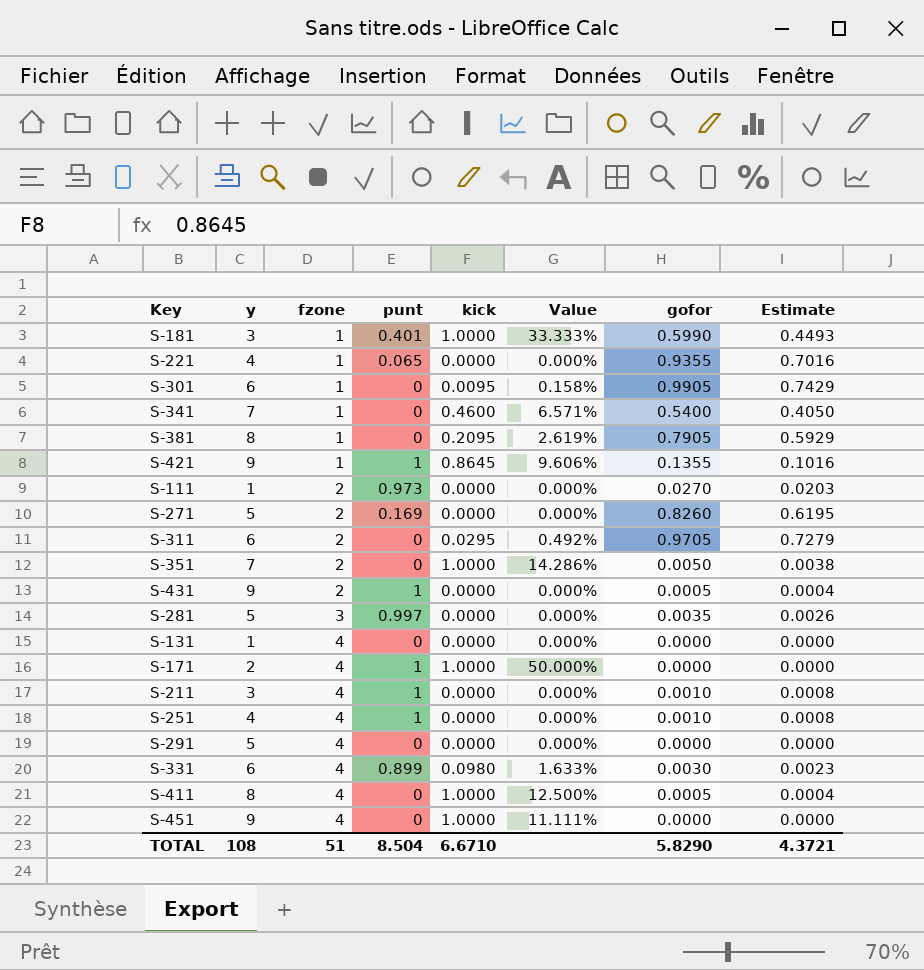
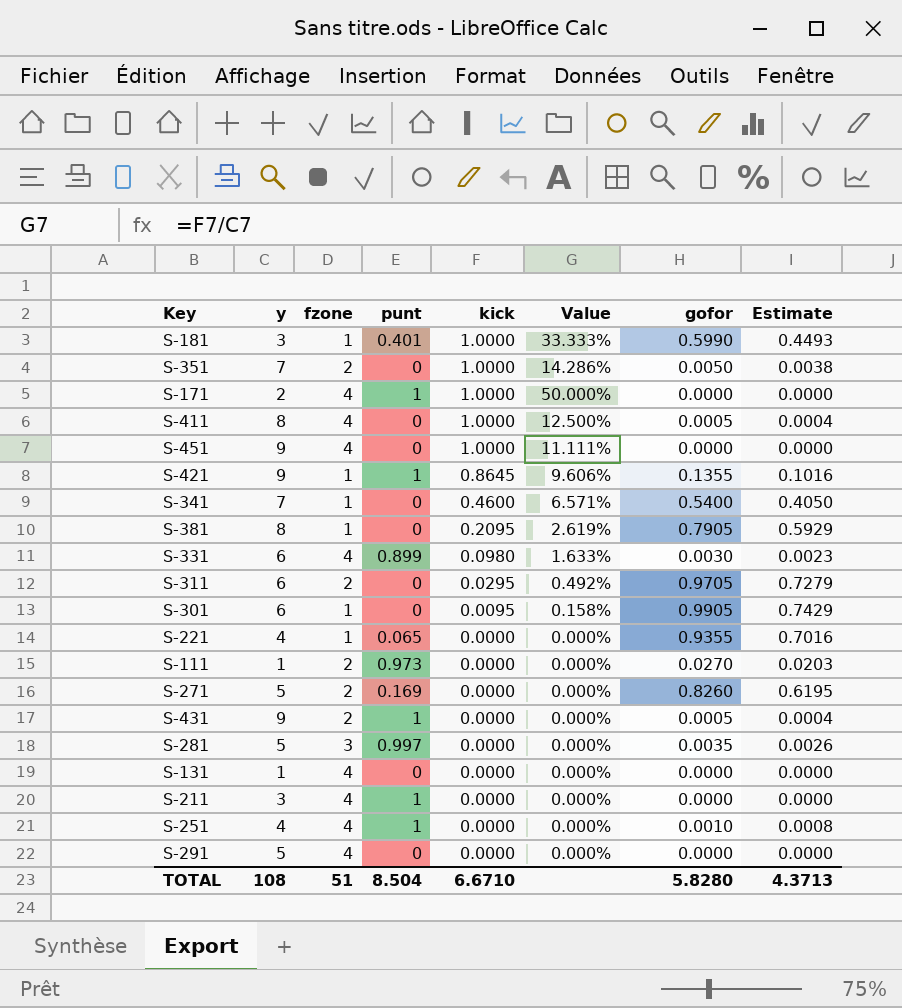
row order: fzone ascending -> kick descending
S-211 | gofor: 0.0010 -> 0.0000
S-211 | Estimate: 0.0008 -> 0.0000
TOTAL | gofor: 5.8290 -> 5.8280
TOTAL | Estimate: 4.3721 -> 4.3713

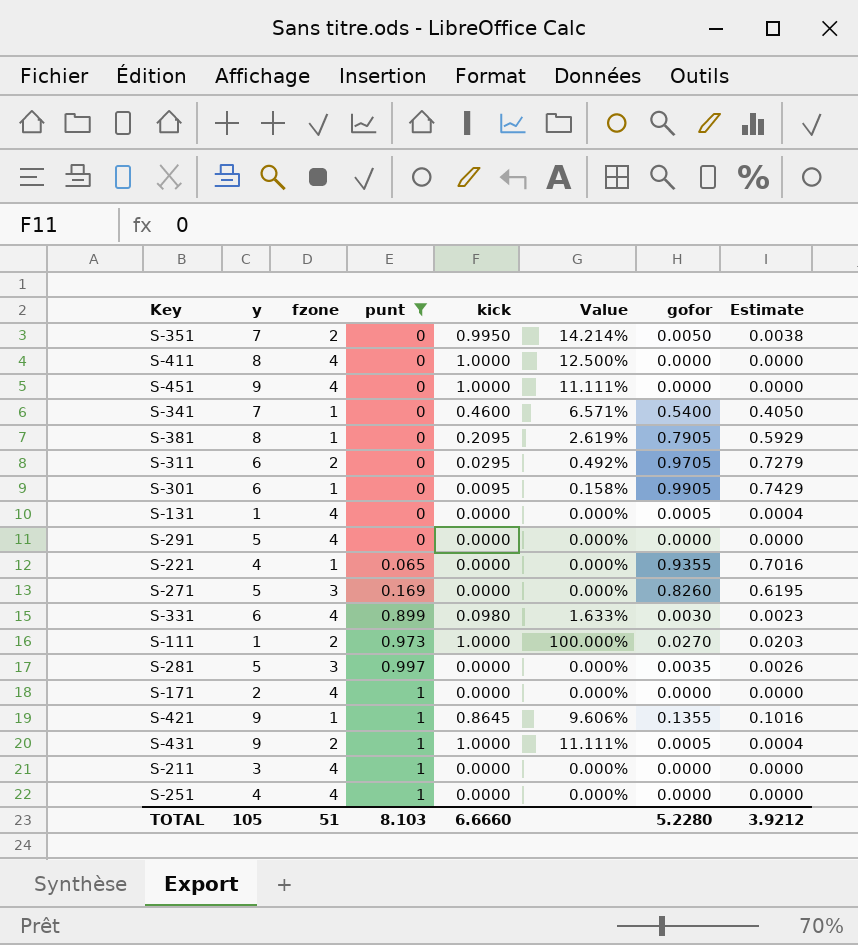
filter: none -> punt != 0.401
row order: kick descending -> punt ascending
S-351 | kick: 1.0000 -> 0.9950
S-351 | Value: 14.286% -> 14.214%
S-411 | gofor: 0.0005 -> 0.0000
S-411 | Estimate: 0.0004 -> 0.0000
S-131 | gofor: 0.0000 -> 0.0005
S-131 | Estimate: 0.0000 -> 0.0004
S-271 | fzone: 2 -> 3
S-111 | kick: 0.0000 -> 1.0000
S-111 | Value: 0.000% -> 100.000%
S-171 | kick: 1.0000 -> 0.0000
S-171 | Value: 50.000% -> 0.000%
S-431 | kick: 0.0000 -> 1.0000
S-431 | Value: 0.000% -> 11.111%
S-251 | gofor: 0.0010 -> 0.0000
S-251 | Estimate: 0.0008 -> 0.0000
TOTAL | y: 108 -> 105
TOTAL | punt: 8.504 -> 8.103
TOTAL | kick: 6.6710 -> 6.6660
TOTAL | gofor: 5.8280 -> 5.2280
TOTAL | Estimate: 4.3713 -> 3.9212

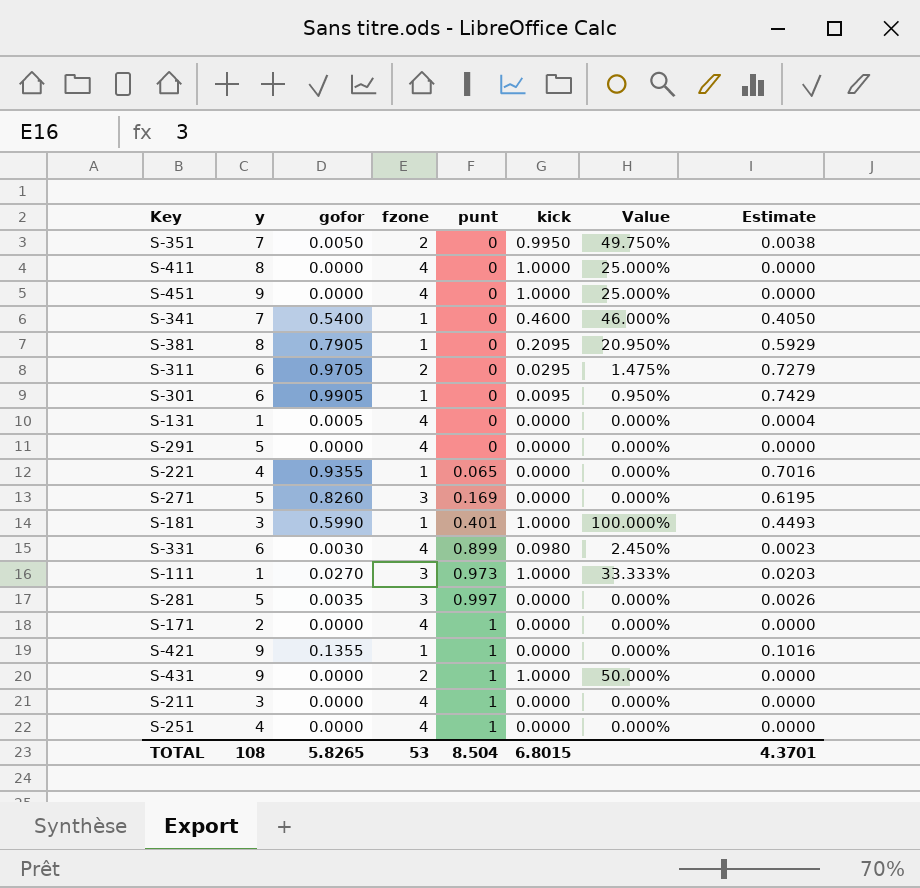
filter: punt != 0.401 -> none
column gofor | position: 7 -> 3
column Value | formula: [kick] / [y] -> [kick] / [fzone]
S-111 | fzone: 2 -> 3
S-421 | kick: 0.8645 -> 0.0000
S-431 | gofor: 0.0005 -> 0.0000
S-431 | Estimate: 0.0004 -> 0.0000
TOTAL | y: 105 -> 108
TOTAL | gofor: 5.2280 -> 5.8265
TOTAL | fzone: 51 -> 53
TOTAL | punt: 8.103 -> 8.504
TOTAL | kick: 6.6660 -> 6.8015
TOTAL | Estimate: 3.9212 -> 4.3701

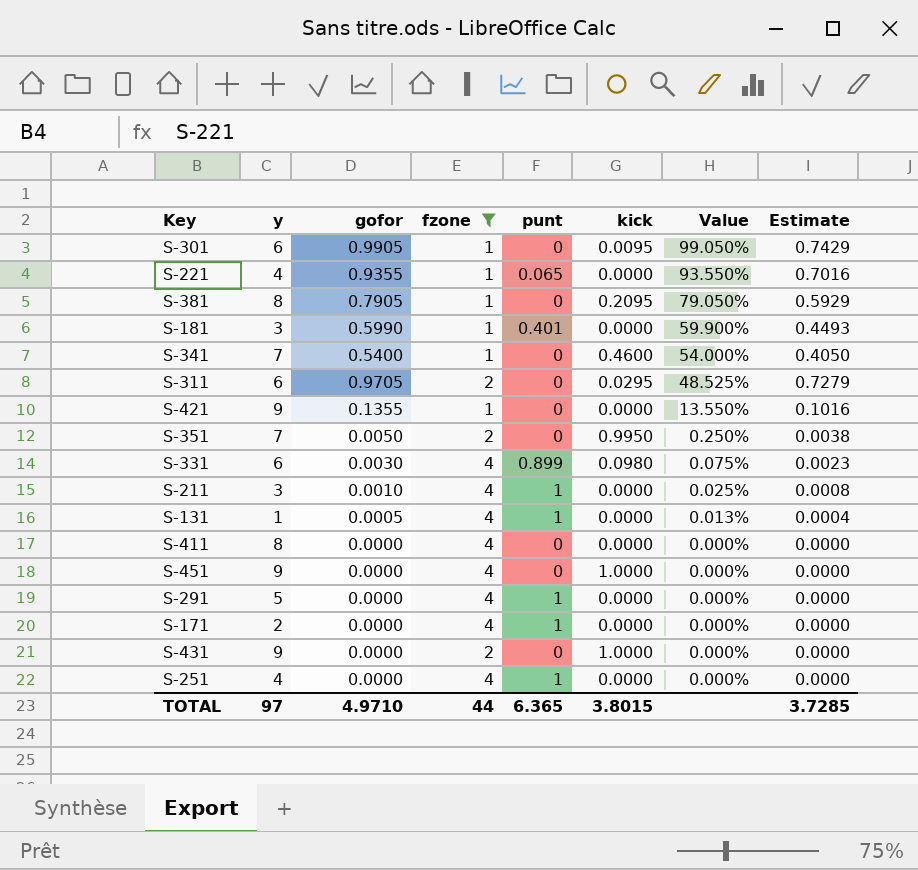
filter: none -> fzone != 3
row order: punt ascending -> Value descending
column Value | formula: [kick] / [fzone] -> [gofor] / [fzone]
S-181 | kick: 1.0000 -> 0.0000
S-421 | punt: 1 -> 0
S-211 | gofor: 0.0000 -> 0.0010
S-211 | Estimate: 0.0000 -> 0.0008
S-131 | punt: 0 -> 1
S-411 | kick: 1.0000 -> 0.0000
S-291 | punt: 0 -> 1
S-431 | punt: 1 -> 0
TOTAL | y: 108 -> 97
TOTAL | gofor: 5.8265 -> 4.9710
TOTAL | fzone: 53 -> 44
TOTAL | punt: 8.504 -> 6.365
TOTAL | kick: 6.8015 -> 3.8015
TOTAL | Estimate: 4.3701 -> 3.7285

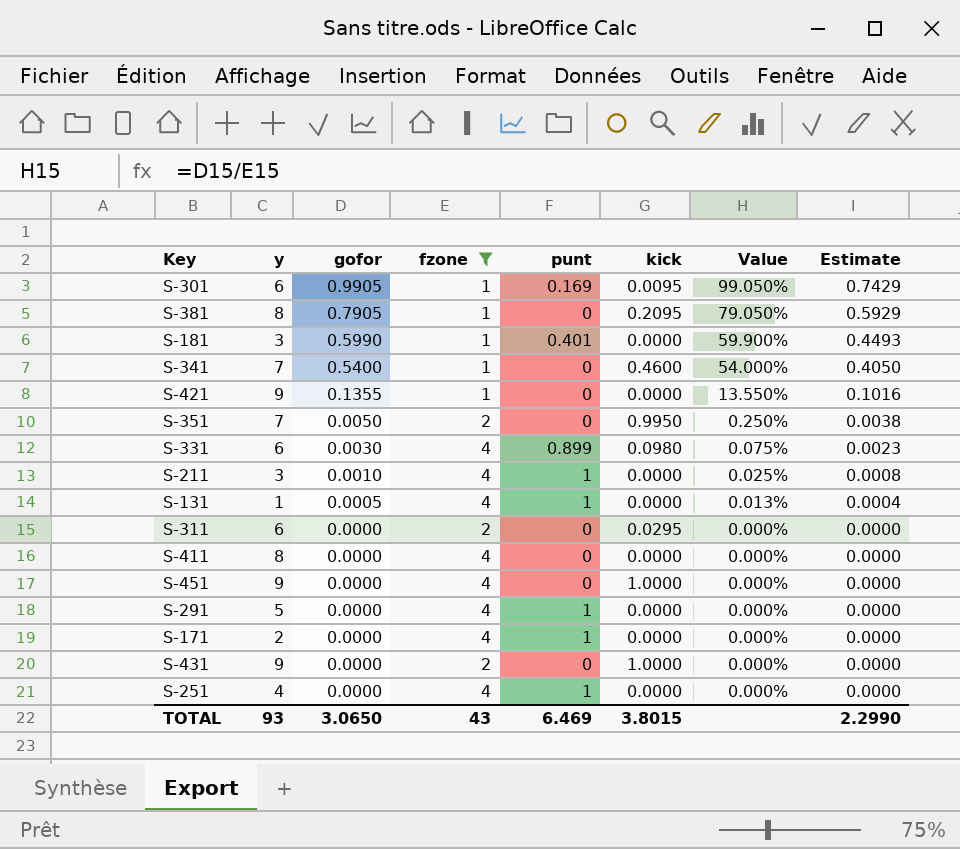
row order: Value descending -> gofor descending
row S-221: 4 | 0.9355 | 1 | 0.065 | 0.0000 | 93.550% | 0.7016 -> none
S-301 | punt: 0 -> 0.169
S-311 | gofor: 0.9705 -> 0.0000
S-311 | Value: 48.525% -> 0.000%
S-311 | Estimate: 0.7279 -> 0.0000
TOTAL | y: 97 -> 93
TOTAL | gofor: 4.9710 -> 3.0650
TOTAL | fzone: 44 -> 43
TOTAL | punt: 6.365 -> 6.469
TOTAL | Estimate: 3.7285 -> 2.2990

